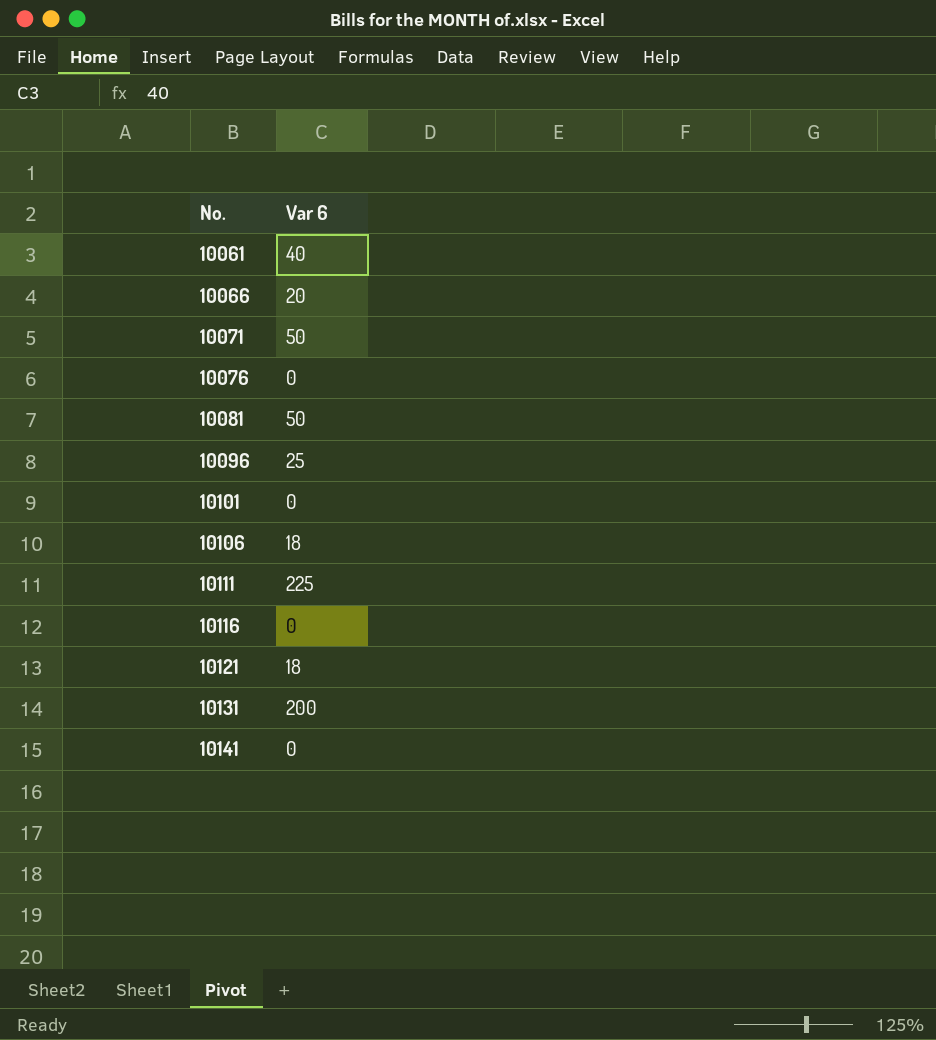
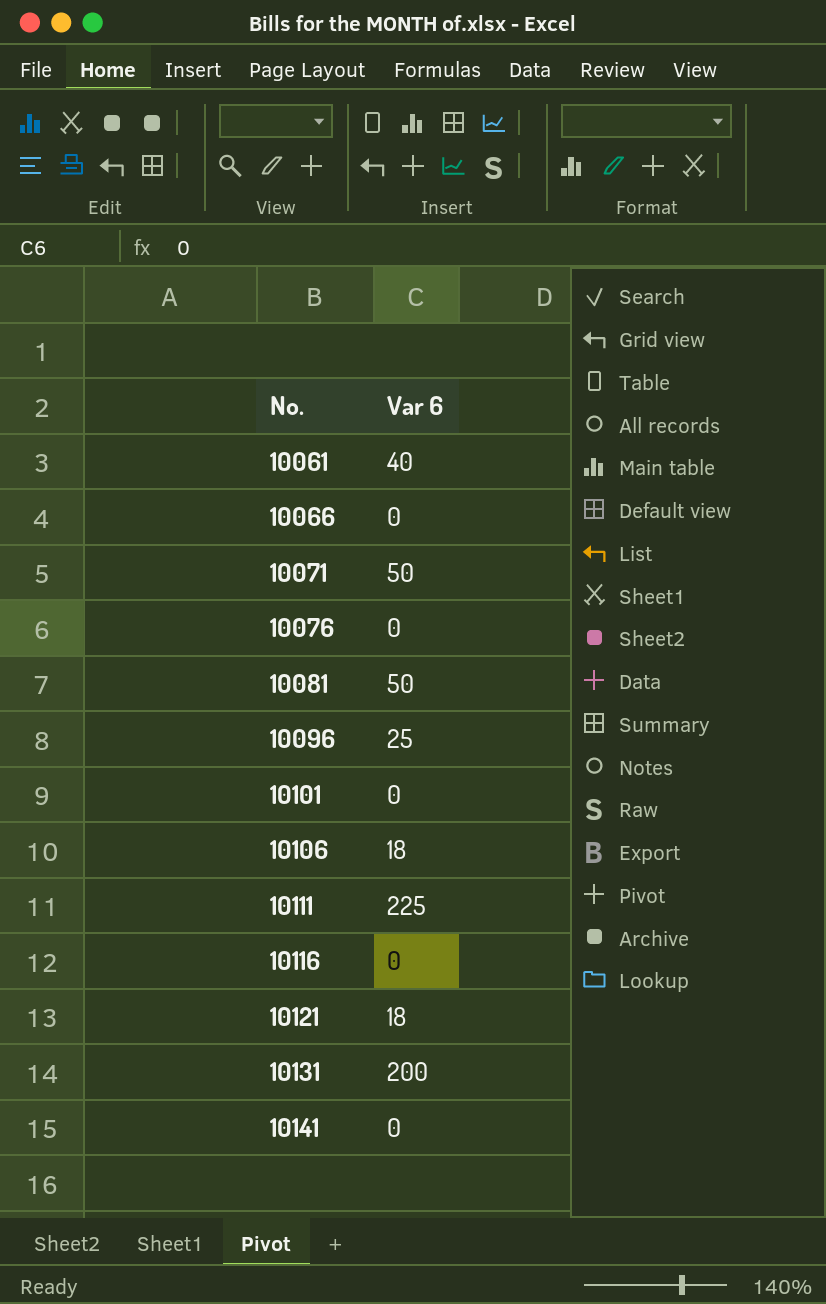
10066 | Var 6: 20 -> 0

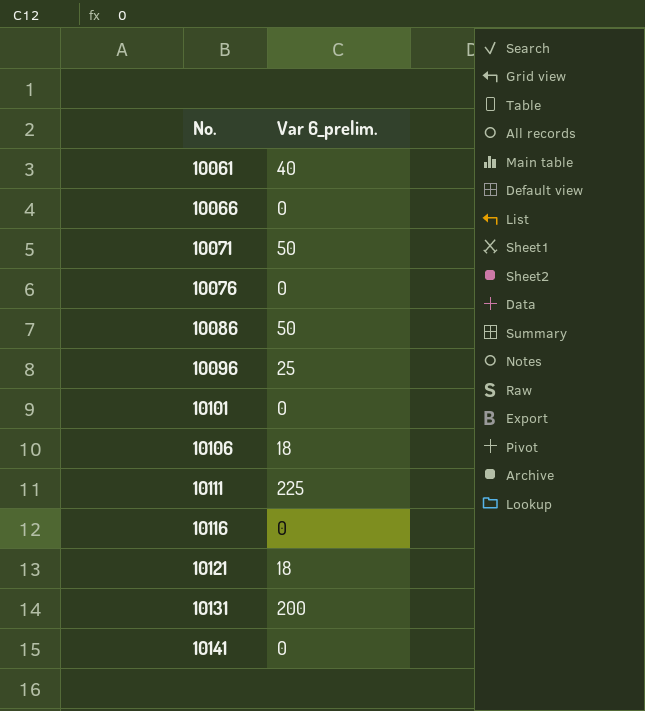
column name: Var 6 -> Var 6_prelim.
row 10081: 50 -> none
row 10086: none -> 50

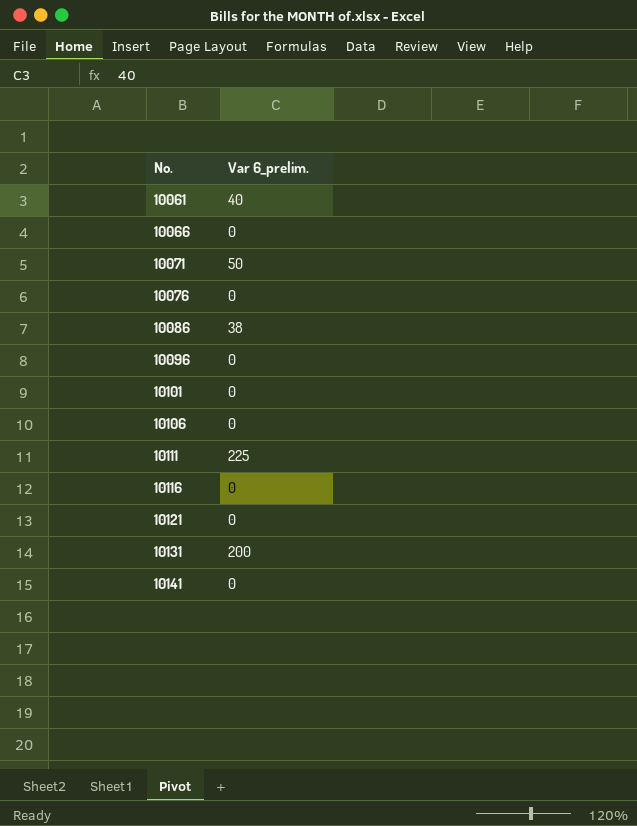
10086 | Var 6_prelim.: 50 -> 38
10096 | Var 6_prelim.: 25 -> 0
10106 | Var 6_prelim.: 18 -> 0
10121 | Var 6_prelim.: 18 -> 0

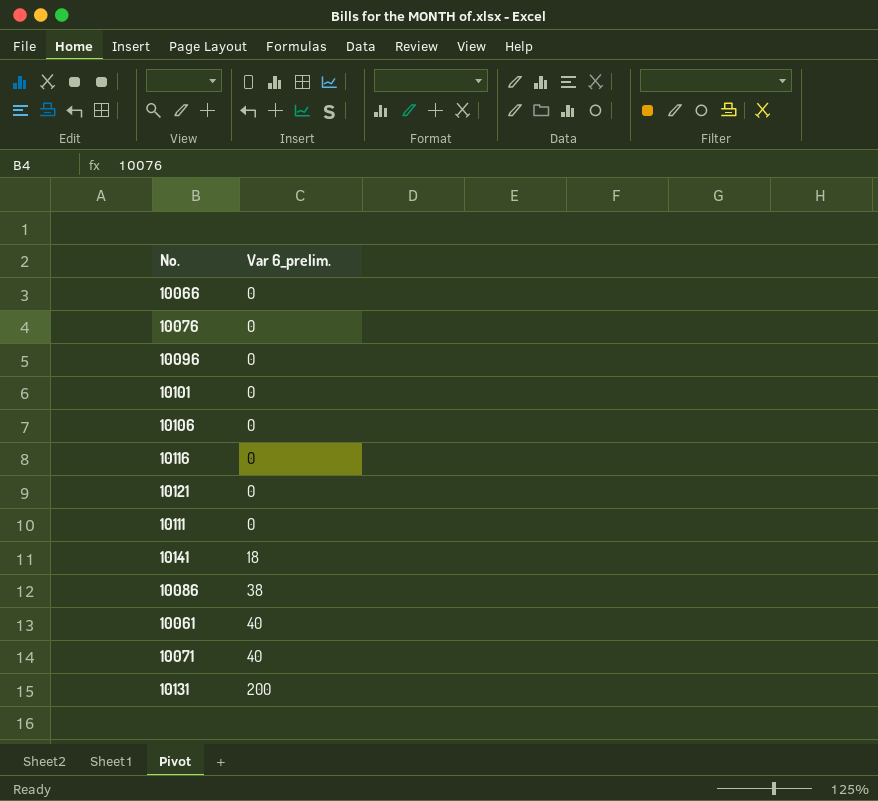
row order: No. ascending -> Var 6_prelim. ascending
10111 | Var 6_prelim.: 225 -> 0
10141 | Var 6_prelim.: 0 -> 18
10071 | Var 6_prelim.: 50 -> 40

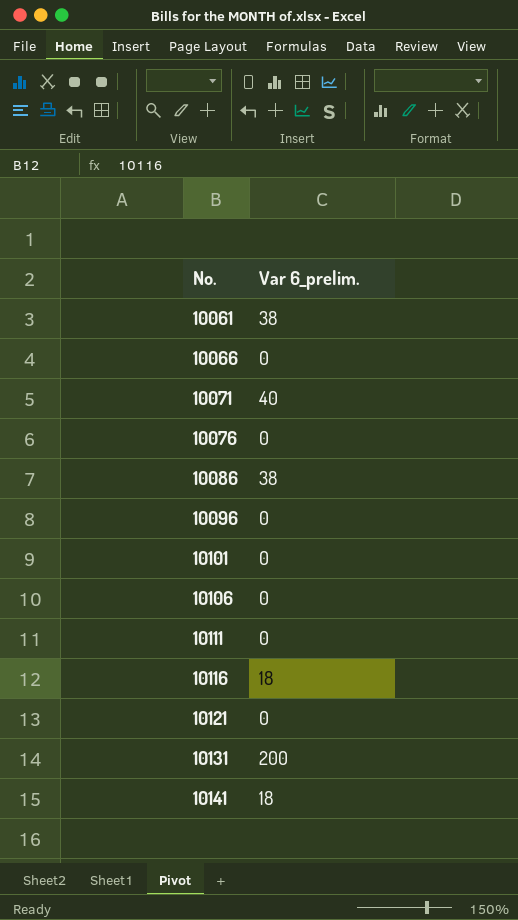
row order: Var 6_prelim. ascending -> No. ascending
10061 | Var 6_prelim.: 40 -> 38
10116 | Var 6_prelim.: 0 -> 18

